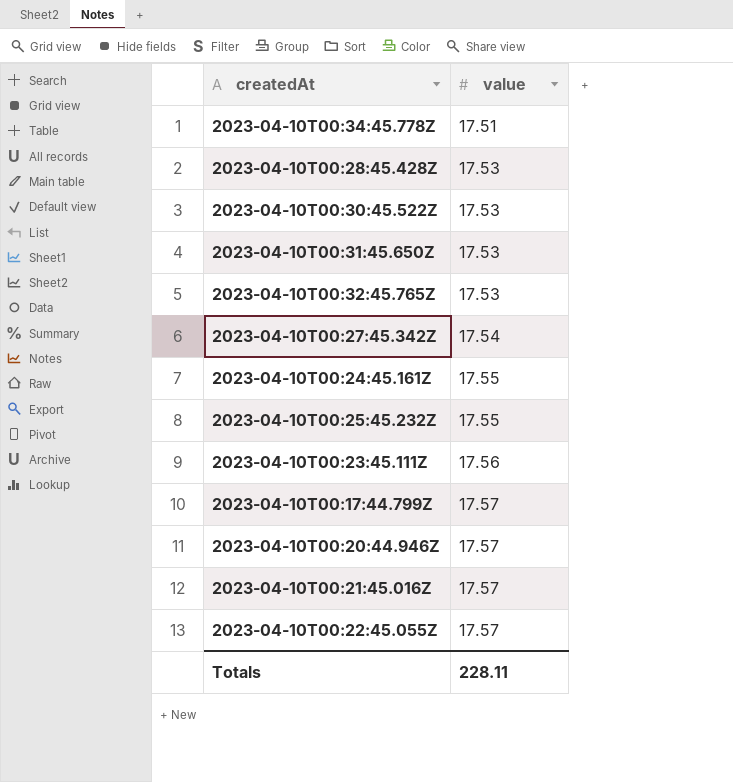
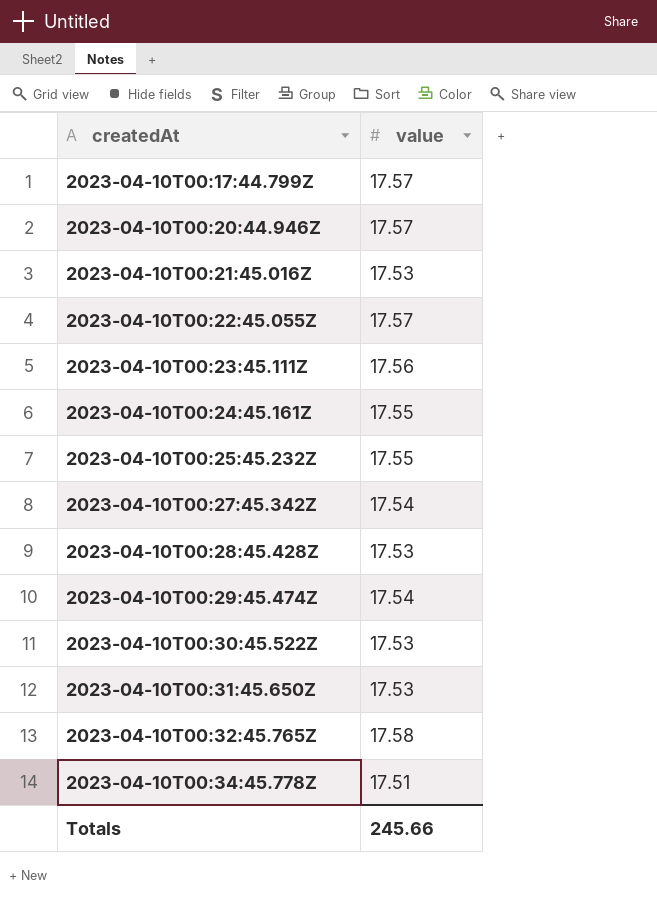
row order: value ascending -> createdAt ascending
2023-04-10T00:21:45.016Z | value: 17.57 -> 17.53
row 2023-04-10T00:29:45.474Z: none -> 17.54
2023-04-10T00:32:45.765Z | value: 17.53 -> 17.58
Totals | value: 228.11 -> 245.66

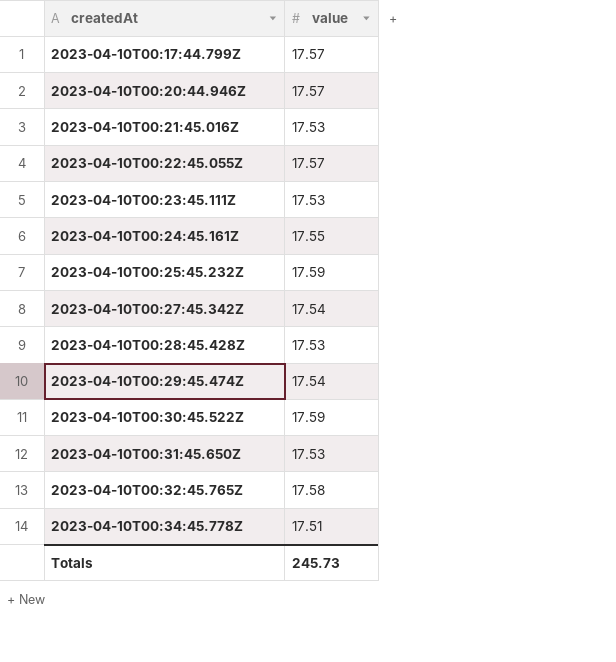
2023-04-10T00:23:45.111Z | value: 17.56 -> 17.53
2023-04-10T00:25:45.232Z | value: 17.55 -> 17.59
2023-04-10T00:30:45.522Z | value: 17.53 -> 17.59
Totals | value: 245.66 -> 245.73

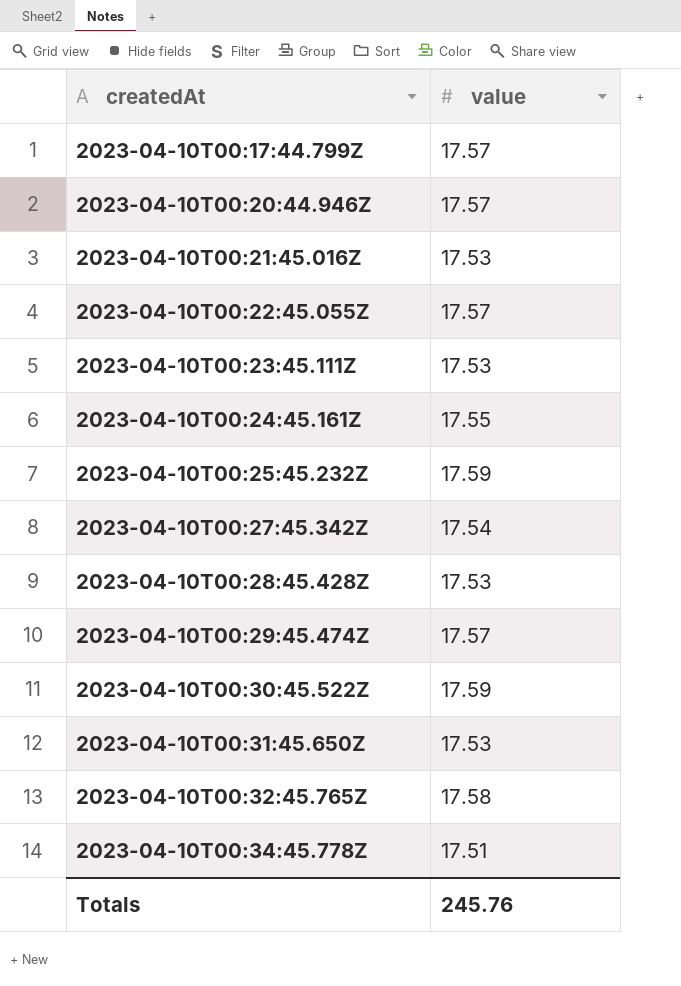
2023-04-10T00:29:45.474Z | value: 17.54 -> 17.57
Totals | value: 245.73 -> 245.76

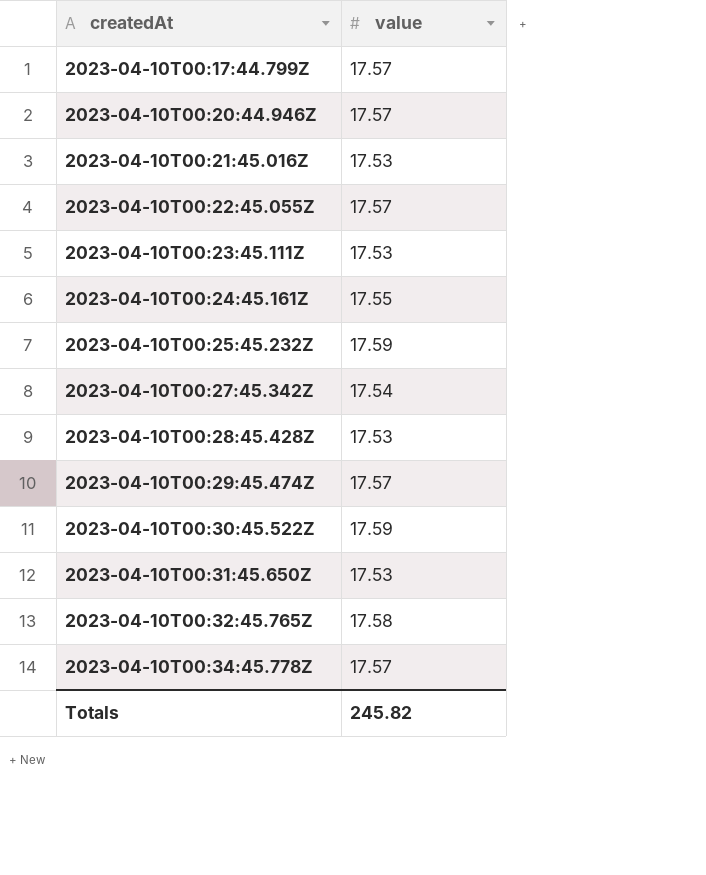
2023-04-10T00:34:45.778Z | value: 17.51 -> 17.57
Totals | value: 245.76 -> 245.82

